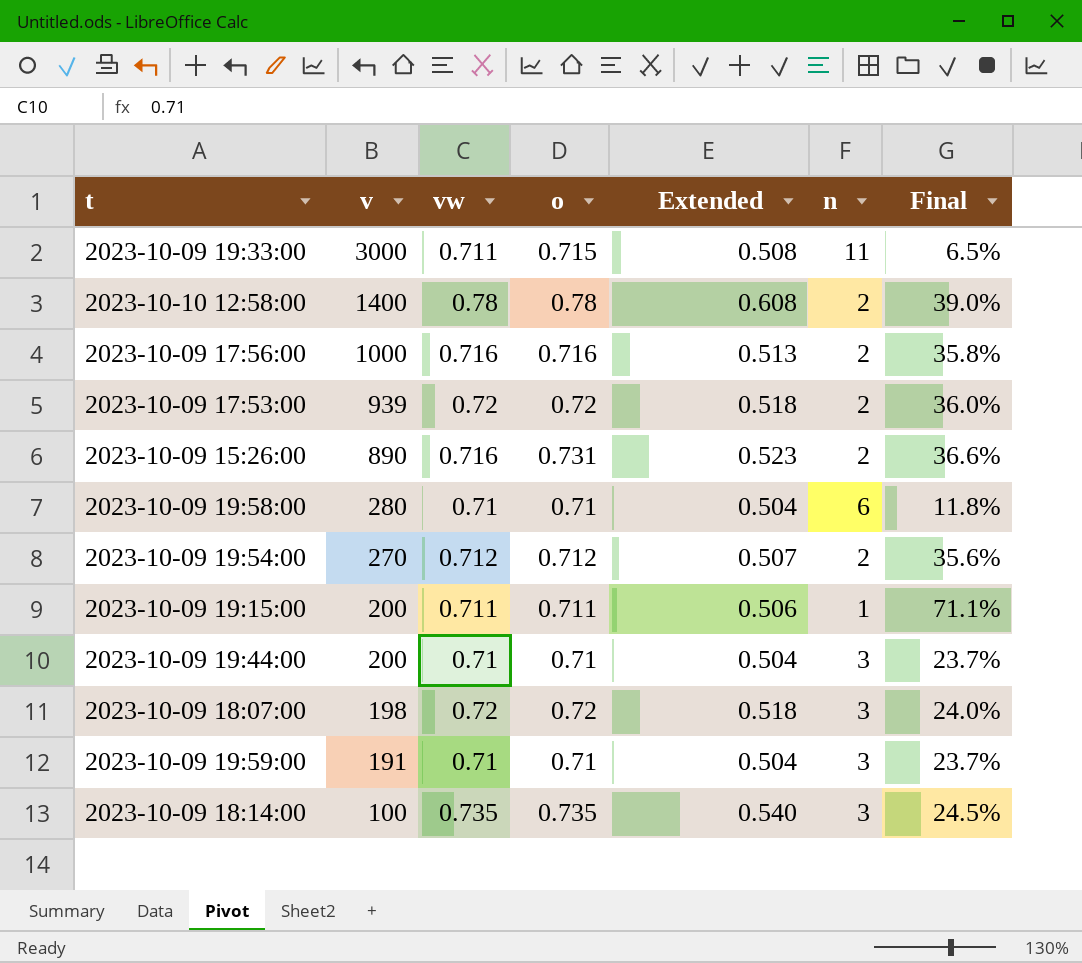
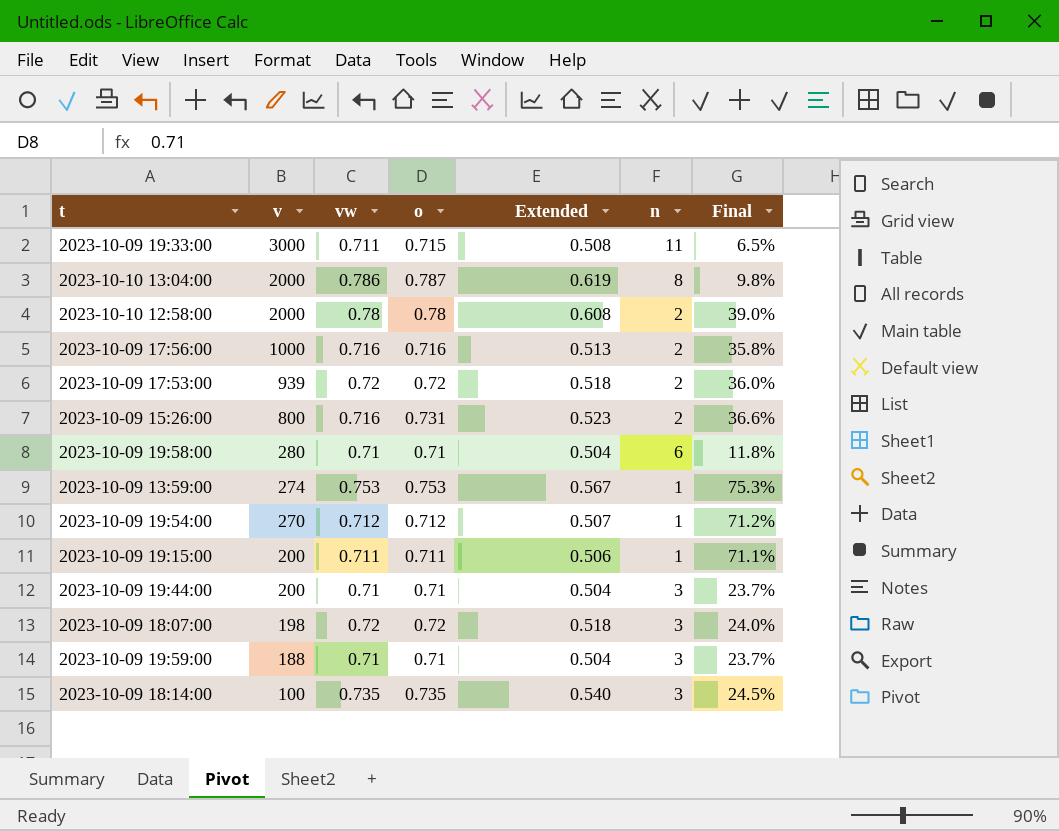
row 2023-10-10 13:04:00: none -> 2000 | 0.786 | 0.787 | 0.619 | 8 | 9.8%
2023-10-10 12:58:00 | v: 1400 -> 2000
2023-10-09 15:26:00 | v: 890 -> 800
row 2023-10-09 13:59:00: none -> 274 | 0.753 | 0.753 | 0.567 | 1 | 75.3%
2023-10-09 19:54:00 | n: 2 -> 1
2023-10-09 19:54:00 | Final: 35.6% -> 71.2%
2023-10-09 19:59:00 | v: 191 -> 188

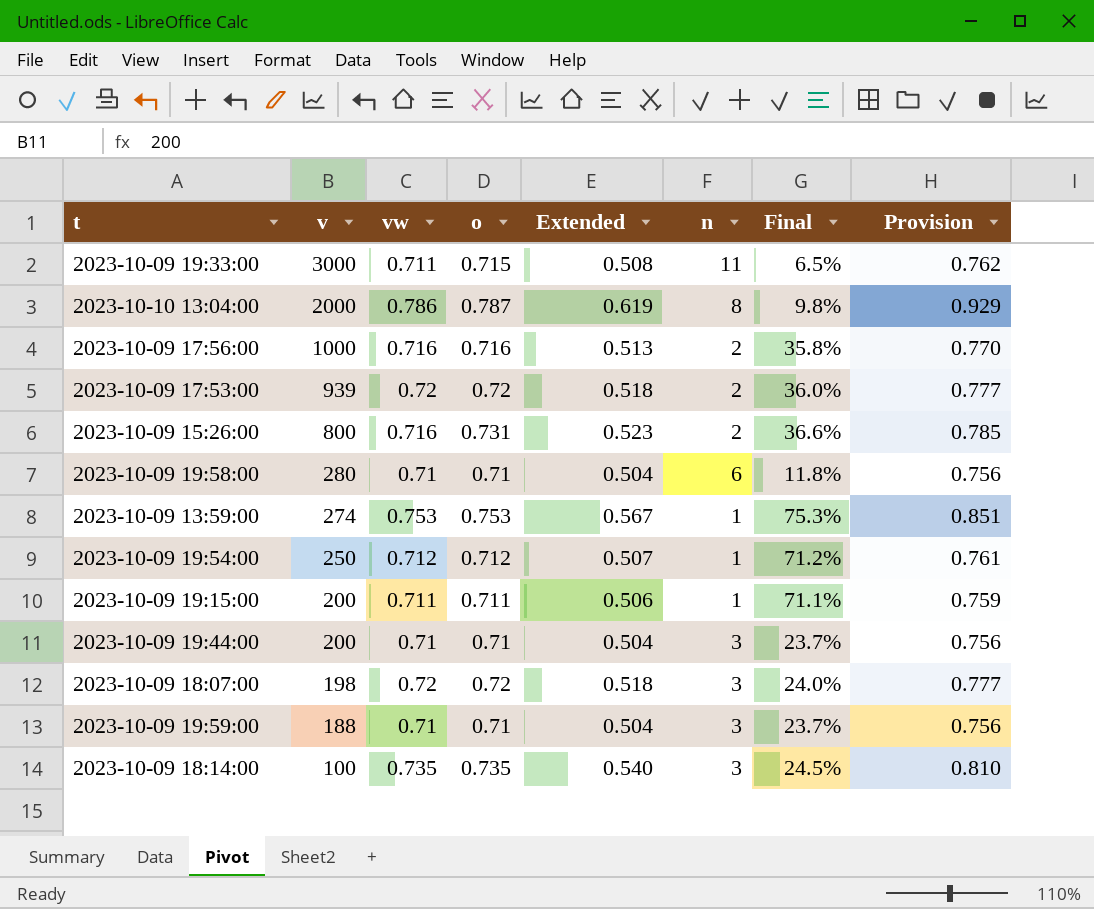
column Provision | formula: none -> [Extended] * 1.5
row 2023-10-10 12:58:00: 2000 | 0.78 | 0.78 | 0.608 | 2 | 39.0% -> none
2023-10-09 19:54:00 | v: 270 -> 250

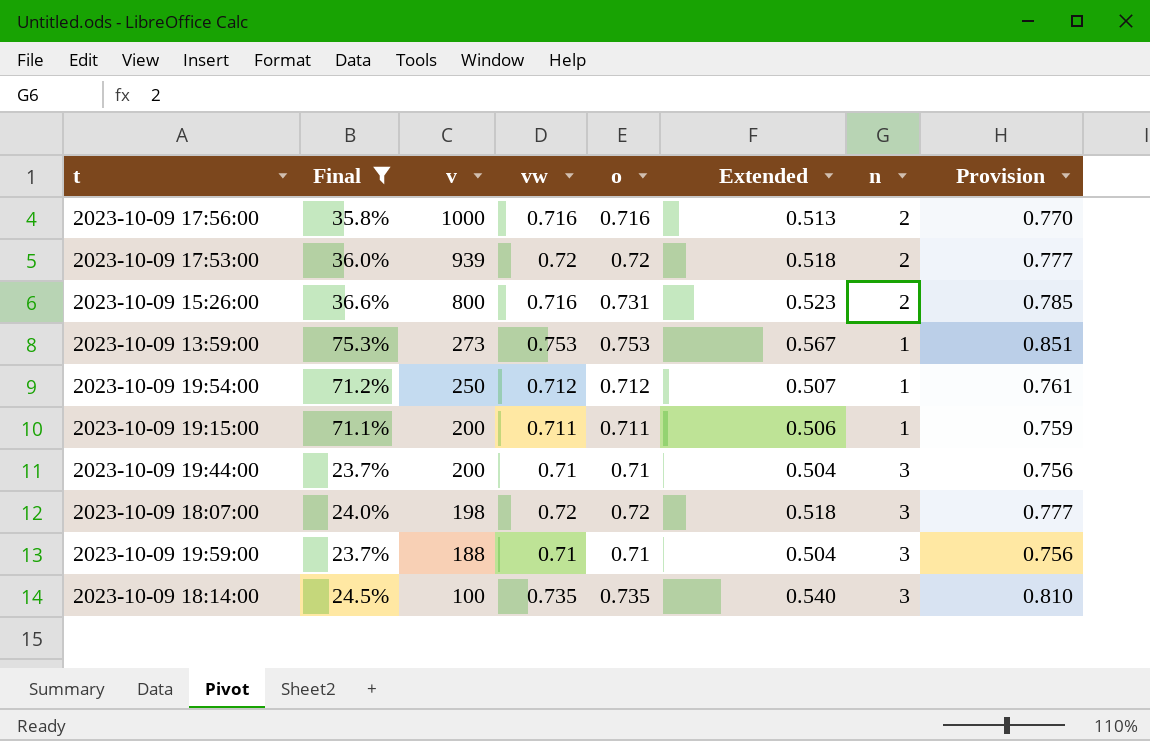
filter: none -> Final >= 23.7%
column Final | position: 7 -> 2
2023-10-09 13:59:00 | v: 274 -> 273

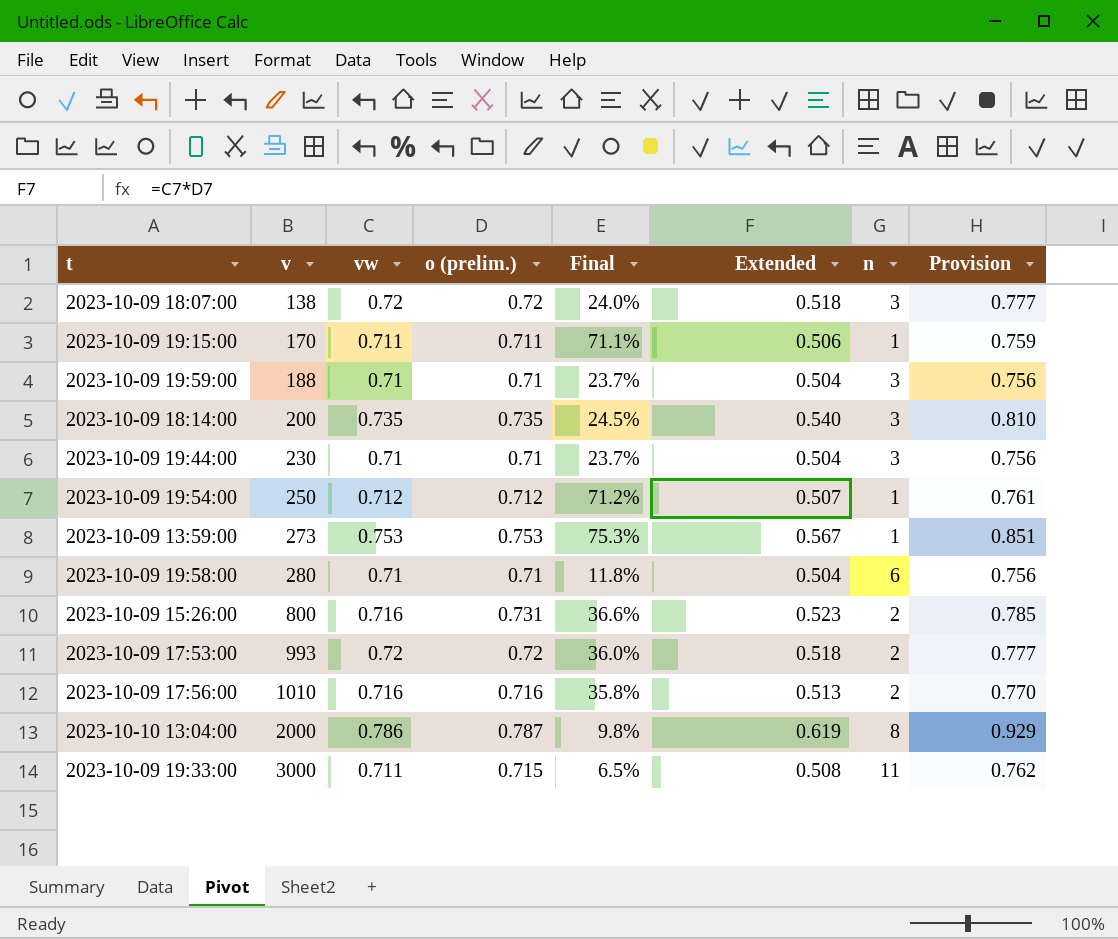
filter: Final >= 23.7% -> none
row order: v descending -> v ascending
column name: o -> o (prelim.)
column Final | position: 2 -> 5
2023-10-09 18:07:00 | v: 198 -> 138
2023-10-09 19:15:00 | v: 200 -> 170
2023-10-09 18:14:00 | v: 100 -> 200
2023-10-09 19:44:00 | v: 200 -> 230
2023-10-09 17:53:00 | v: 939 -> 993
2023-10-09 17:56:00 | v: 1000 -> 1010

